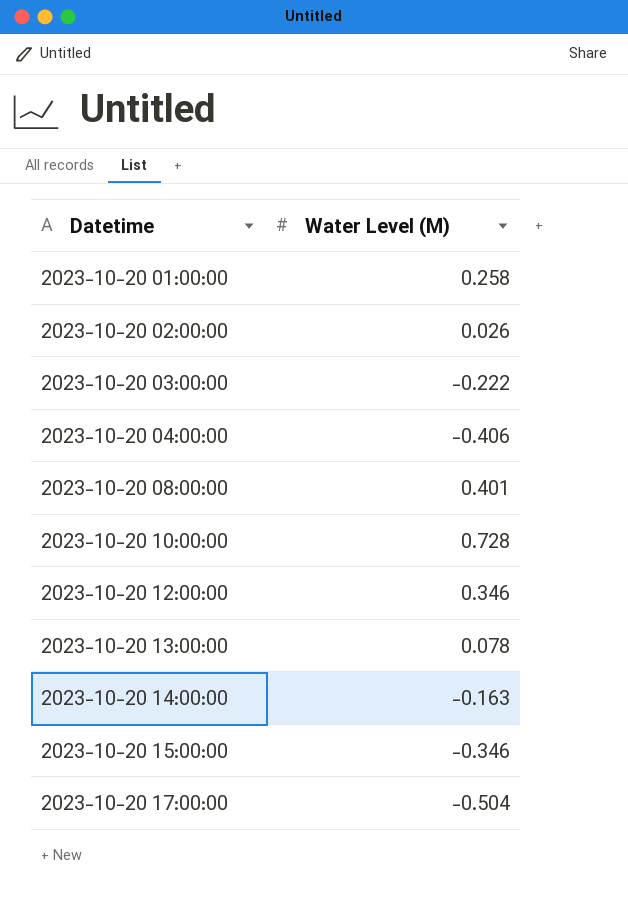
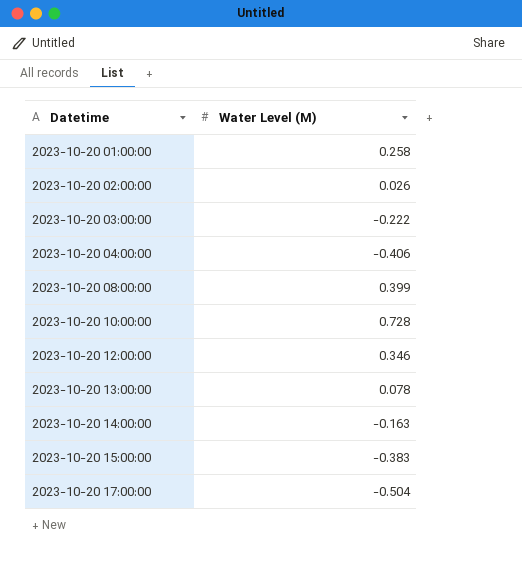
2023-10-20 08:00:00 | Water Level (M): 0.401 -> 0.399
2023-10-20 15:00:00 | Water Level (M): -0.346 -> -0.383

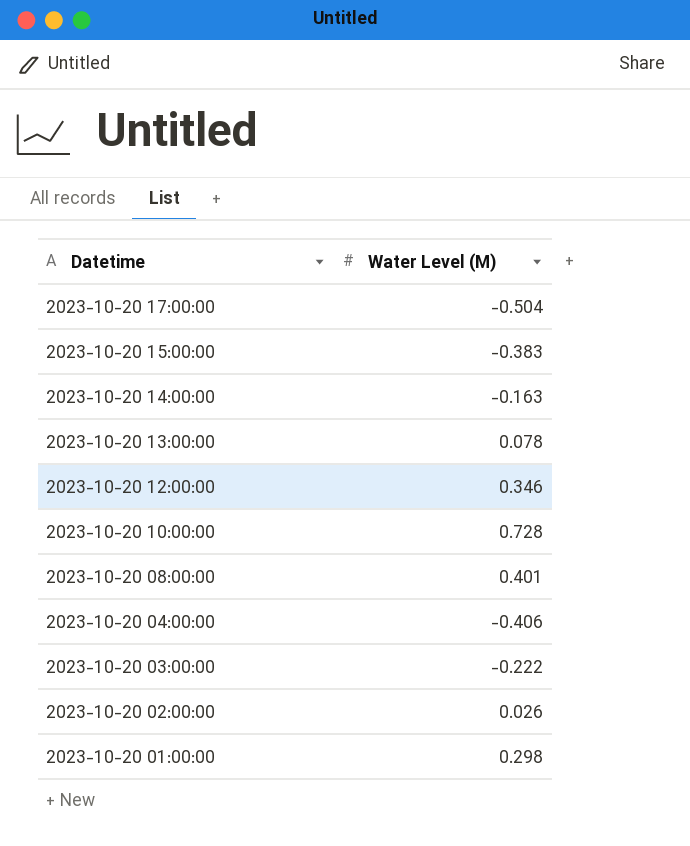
row order: Datetime ascending -> Datetime descending
2023-10-20 08:00:00 | Water Level (M): 0.399 -> 0.401
2023-10-20 01:00:00 | Water Level (M): 0.258 -> 0.298

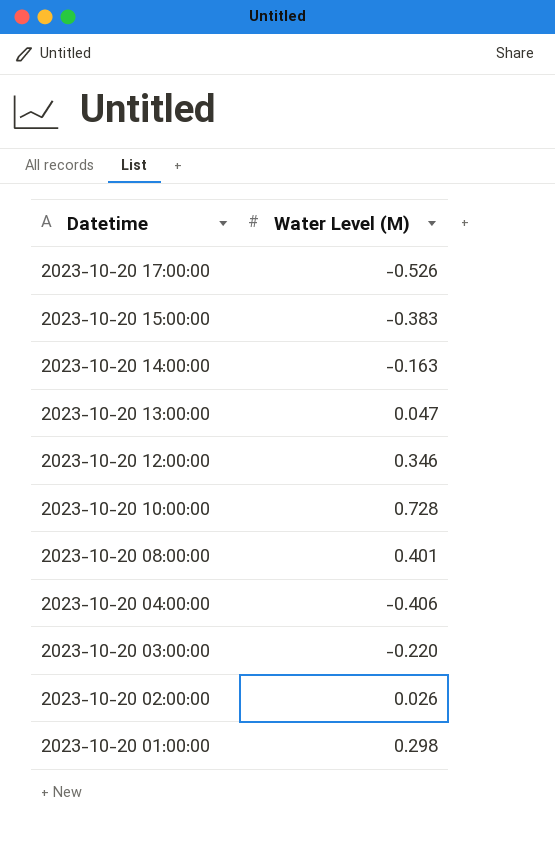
2023-10-20 17:00:00 | Water Level (M): -0.504 -> -0.526
2023-10-20 13:00:00 | Water Level (M): 0.078 -> 0.047
2023-10-20 03:00:00 | Water Level (M): -0.222 -> -0.220

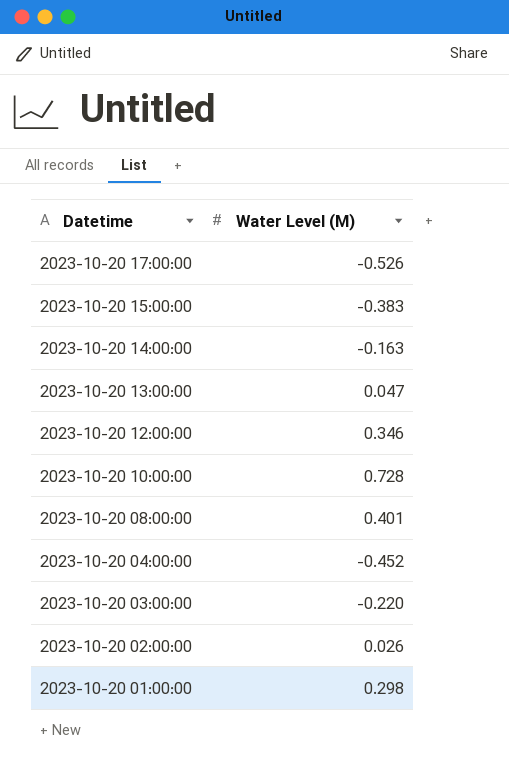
2023-10-20 04:00:00 | Water Level (M): -0.406 -> -0.452

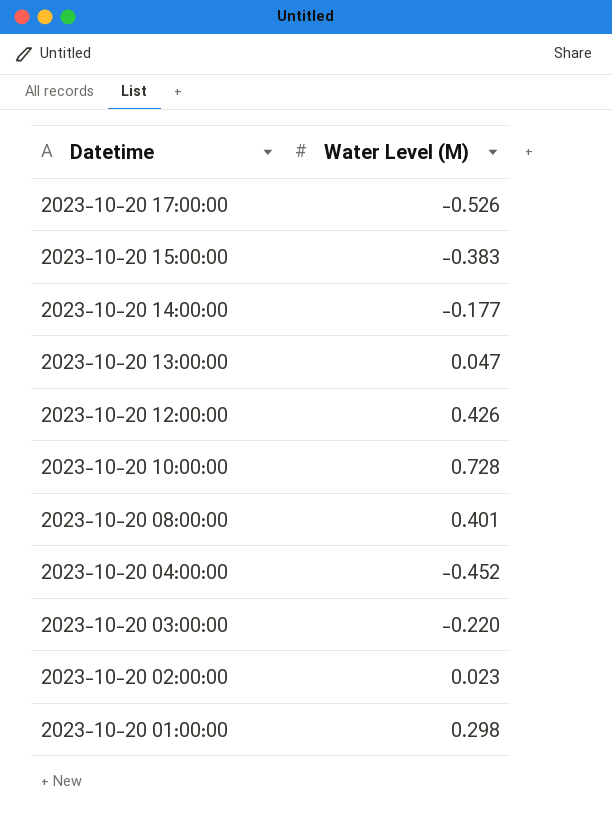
2023-10-20 14:00:00 | Water Level (M): -0.163 -> -0.177
2023-10-20 12:00:00 | Water Level (M): 0.346 -> 0.426
2023-10-20 02:00:00 | Water Level (M): 0.026 -> 0.023

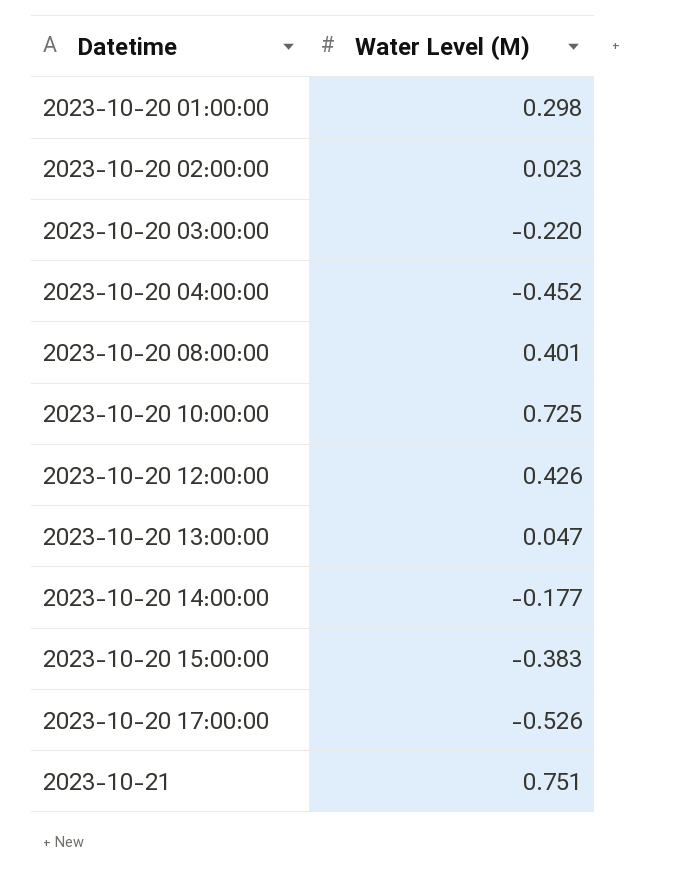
row order: Datetime descending -> Datetime ascending
2023-10-20 10:00:00 | Water Level (M): 0.728 -> 0.725
row 2023-10-21: none -> 0.751

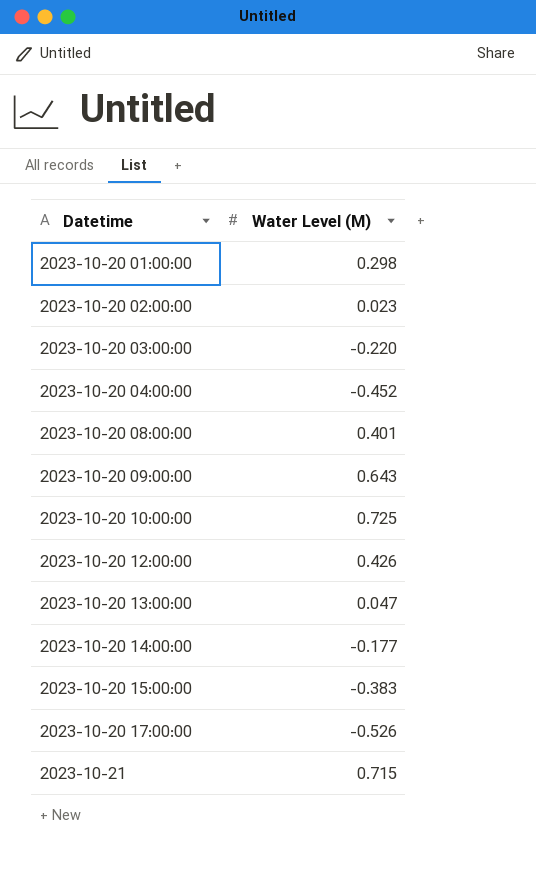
row 2023-10-20 09:00:00: none -> 0.643
2023-10-21 | Water Level (M): 0.751 -> 0.715

